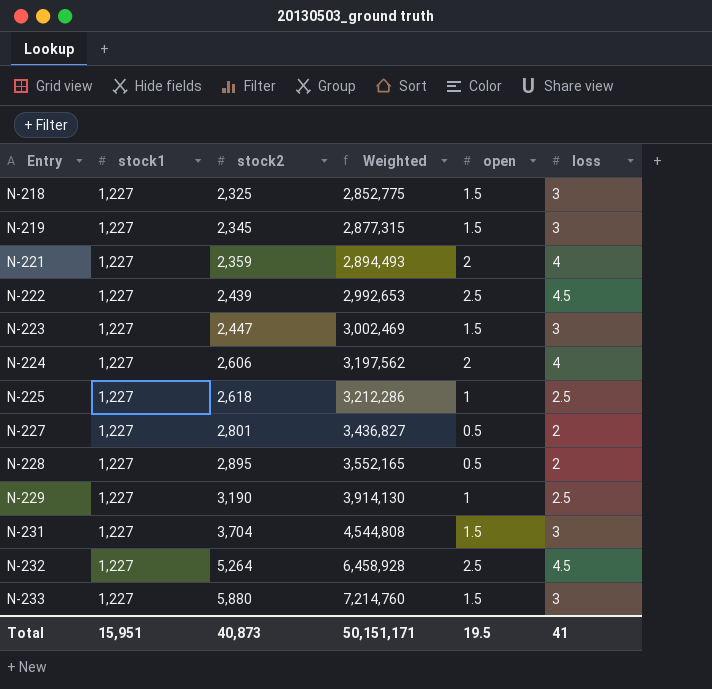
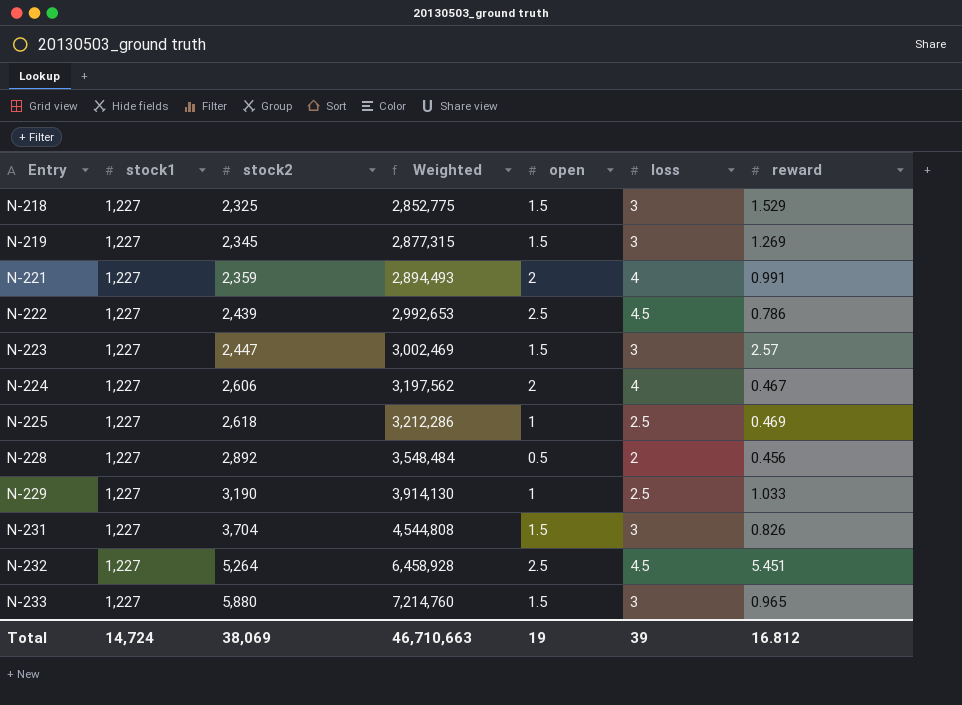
column reward | position: none -> 7
row N-227: 1,227 | 2,801 | 3,436,827 | 0.5 | 2 -> none
N-228 | stock2: 2,895 -> 2,892
N-228 | Weighted: 3,552,165 -> 3,548,484
Total | stock1: 15,951 -> 14,724
Total | stock2: 40,873 -> 38,069
Total | Weighted: 50,151,171 -> 46,710,663
Total | open: 19.5 -> 19
Total | loss: 41 -> 39

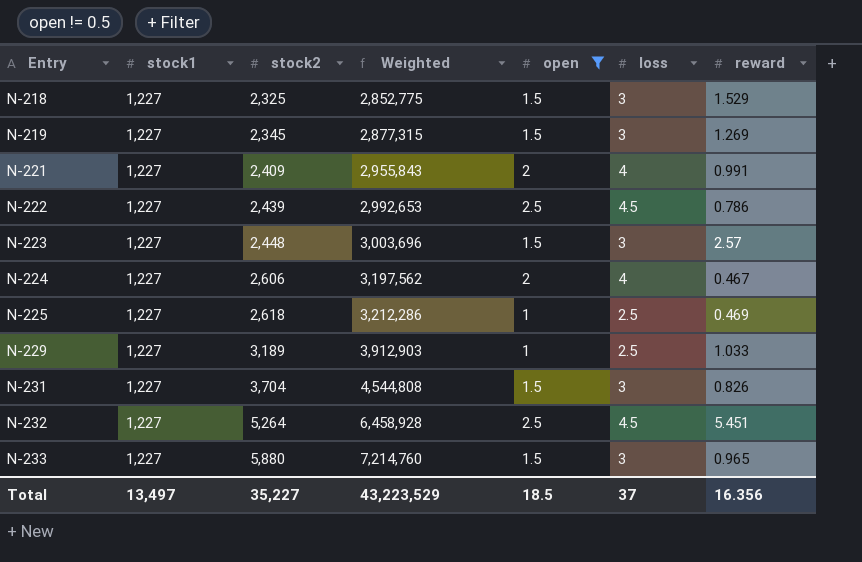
filter: none -> open != 0.5
N-221 | stock2: 2,359 -> 2,409
N-221 | Weighted: 2,894,493 -> 2,955,843
N-223 | stock2: 2,447 -> 2,448
N-223 | Weighted: 3,002,469 -> 3,003,696
N-229 | stock2: 3,190 -> 3,189
N-229 | Weighted: 3,914,130 -> 3,912,903
Total | stock1: 14,724 -> 13,497
Total | stock2: 38,069 -> 35,227
Total | Weighted: 46,710,663 -> 43,223,529
Total | open: 19 -> 18.5
Total | loss: 39 -> 37
Total | reward: 16.812 -> 16.356

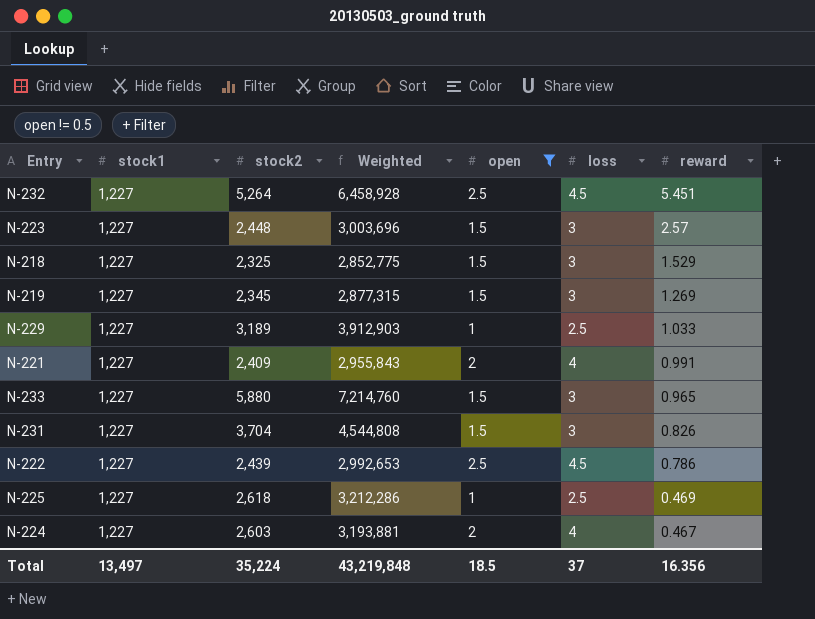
row order: Entry ascending -> reward descending
N-224 | stock2: 2,606 -> 2,603
N-224 | Weighted: 3,197,562 -> 3,193,881
Total | stock2: 35,227 -> 35,224
Total | Weighted: 43,223,529 -> 43,219,848

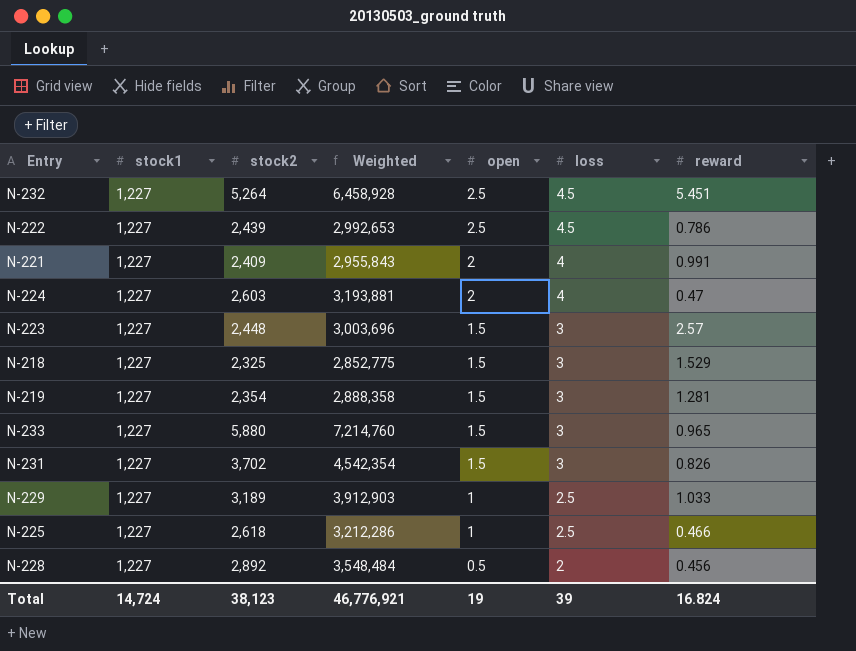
filter: open != 0.5 -> none
row order: reward descending -> open descending
N-224 | reward: 0.467 -> 0.47
N-219 | stock2: 2,345 -> 2,354
N-219 | Weighted: 2,877,315 -> 2,888,358
N-219 | reward: 1.269 -> 1.281
N-231 | stock2: 3,704 -> 3,702
N-231 | Weighted: 4,544,808 -> 4,542,354
N-225 | reward: 0.469 -> 0.466
Total | stock1: 13,497 -> 14,724
Total | stock2: 35,224 -> 38,123
Total | Weighted: 43,219,848 -> 46,776,921
Total | open: 18.5 -> 19
Total | loss: 37 -> 39
Total | reward: 16.356 -> 16.824

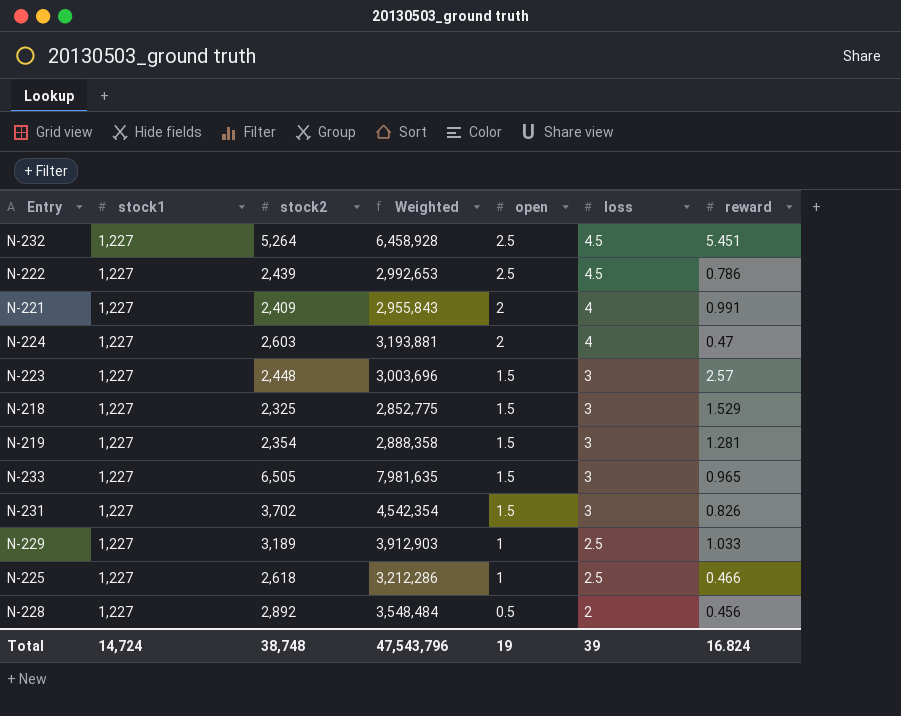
N-233 | stock2: 5,880 -> 6,505
N-233 | Weighted: 7,214,760 -> 7,981,635
Total | stock2: 38,123 -> 38,748
Total | Weighted: 46,776,921 -> 47,543,796

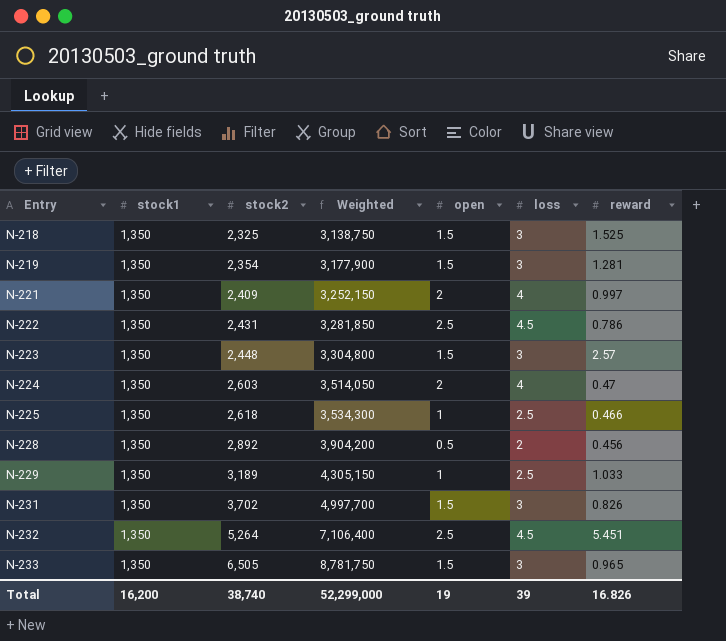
row order: open descending -> Entry ascending
N-218 | stock1: 1,227 -> 1,350
N-218 | Weighted: 2,852,775 -> 3,138,750
N-218 | reward: 1.529 -> 1.525
N-219 | stock1: 1,227 -> 1,350
N-219 | Weighted: 2,888,358 -> 3,177,900
N-221 | stock1: 1,227 -> 1,350
N-221 | Weighted: 2,955,843 -> 3,252,150
N-221 | reward: 0.991 -> 0.997
N-222 | stock1: 1,227 -> 1,350
N-222 | stock2: 2,439 -> 2,431
N-222 | Weighted: 2,992,653 -> 3,281,850
N-223 | stock1: 1,227 -> 1,350
N-223 | Weighted: 3,003,696 -> 3,304,800
N-224 | stock1: 1,227 -> 1,350
N-224 | Weighted: 3,193,881 -> 3,514,050
N-225 | stock1: 1,227 -> 1,350
N-225 | Weighted: 3,212,286 -> 3,534,300
N-228 | stock1: 1,227 -> 1,350
N-228 | Weighted: 3,548,484 -> 3,904,200
N-229 | stock1: 1,227 -> 1,350
N-229 | Weighted: 3,912,903 -> 4,305,150
N-231 | stock1: 1,227 -> 1,350
N-231 | Weighted: 4,542,354 -> 4,997,700
N-232 | stock1: 1,227 -> 1,350
N-232 | Weighted: 6,458,928 -> 7,106,400
N-233 | stock1: 1,227 -> 1,350
N-233 | Weighted: 7,981,635 -> 8,781,750
Total | stock1: 14,724 -> 16,200
Total | stock2: 38,748 -> 38,740
Total | Weighted: 47,543,796 -> 52,299,000
Total | reward: 16.824 -> 16.826

